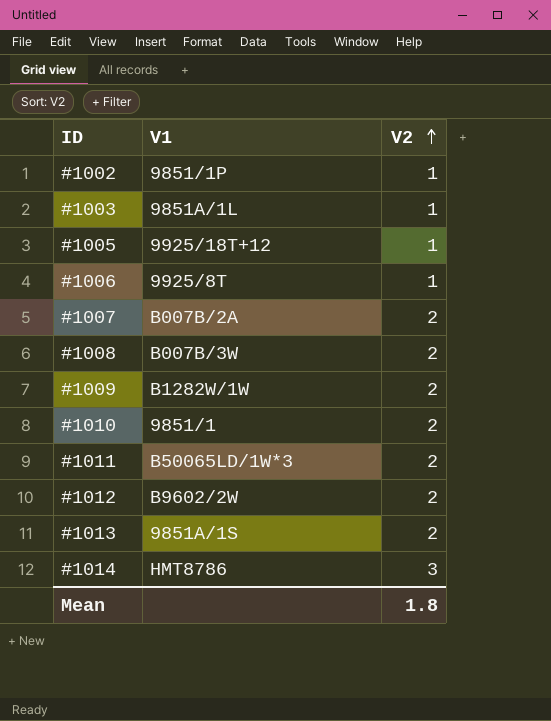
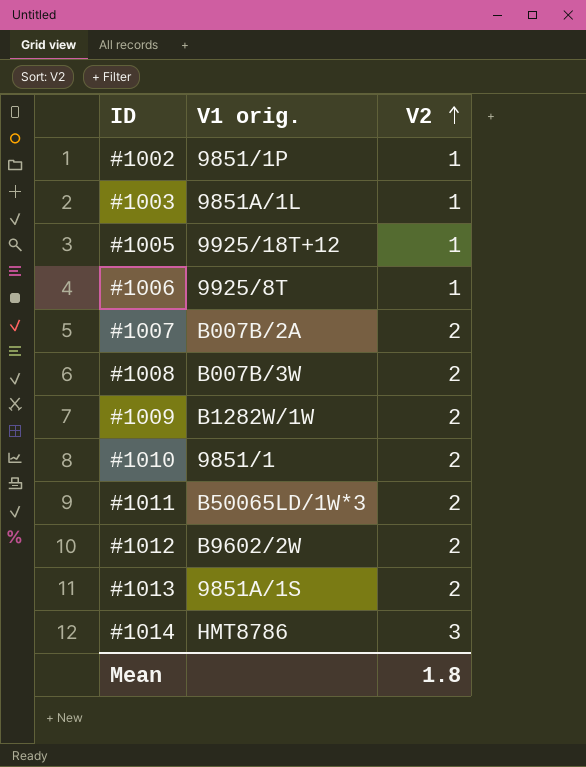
column name: V1 -> V1 orig.

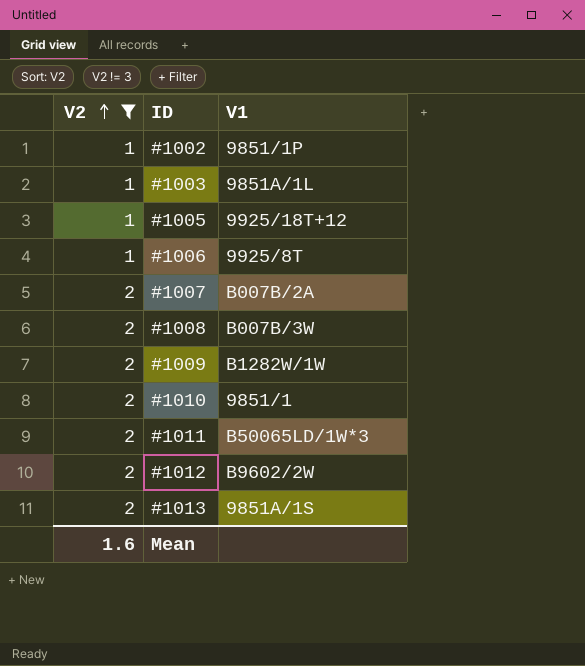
filter: none -> V2 != 3
column V2 | position: 3 -> 1
column name: V1 orig. -> V1
Mean | V2: 1.8 -> 1.6

